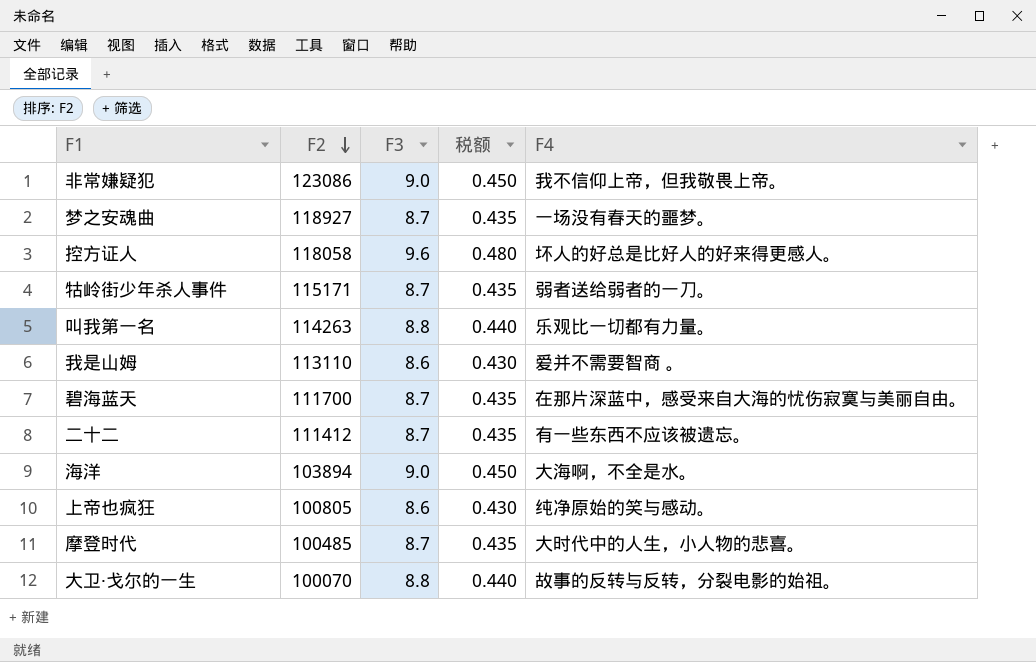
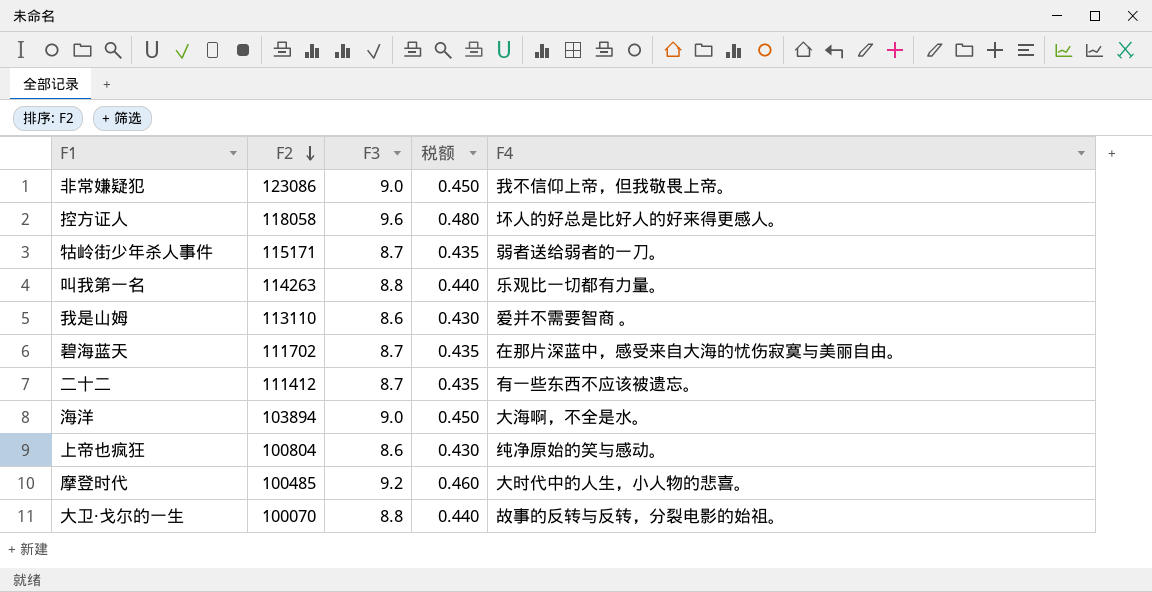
row 梦之安魂曲: 118927 | 8.7 | 0.435 | 一场没有春天的噩梦。 -> none
碧海蓝天 | F2: 111700 -> 111702
上帝也疯狂 | F2: 100805 -> 100804
摩登时代 | F3: 8.7 -> 9.2
摩登时代 | 税额: 0.435 -> 0.460

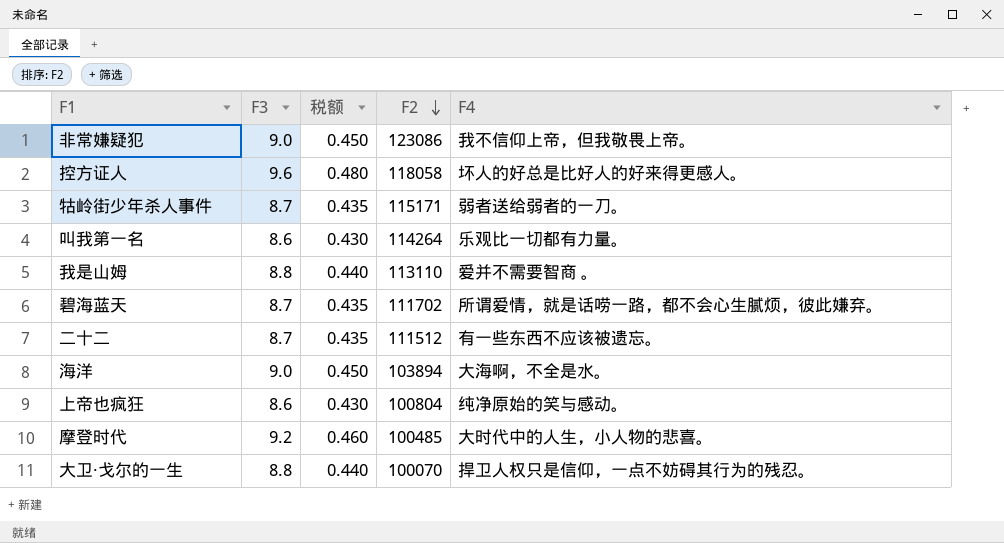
column F2 | position: 2 -> 4
叫我第一名 | F3: 8.8 -> 8.6
叫我第一名 | 税额: 0.440 -> 0.430
叫我第一名 | F2: 114263 -> 114264
我是山姆 | F3: 8.6 -> 8.8
我是山姆 | 税额: 0.430 -> 0.440
碧海蓝天 | F4: 在那片深蓝中，感受来自大海的忧伤寂寞与美丽自由。 -> 所谓爱情，就是话唠一路，都不会心生腻烦，彼此嫌弃。
二十二 | F2: 111412 -> 111512
大卫·戈尔的一生 | F4: 故事的反转与反转，分裂电影的始祖。 -> 捍卫人权只是信仰，一点不妨碍其行为的残忍。

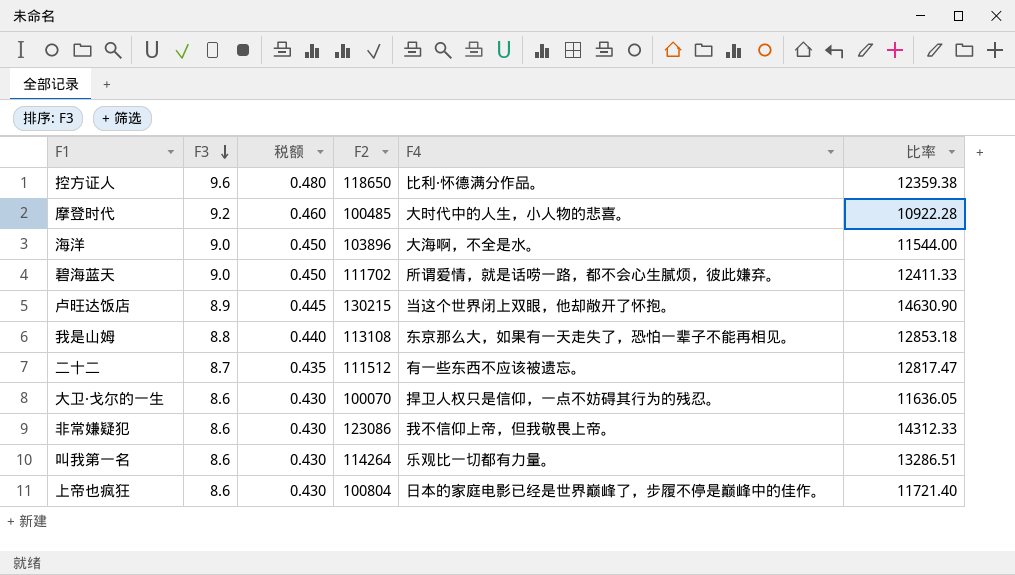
row order: F2 descending -> F3 descending
column 比率 | formula: none -> [F2] / [F3]
row 牯岭街少年杀人事件: 8.7 | 0.435 | 115171 | 弱者送给弱者的一刀。 -> none
控方证人 | F2: 118058 -> 118650
控方证人 | F4: 坏人的好总是比好人的好来得更感人。 -> 比利·怀德满分作品。
海洋 | F2: 103894 -> 103896
碧海蓝天 | F3: 8.7 -> 9.0
碧海蓝天 | 税额: 0.435 -> 0.450
row 卢旺达饭店: none -> 8.9 | 0.445 | 130215 | 当这个世界闭上双眼，他却敞开了怀抱。 | 14630.90
我是山姆 | F2: 113110 -> 113108
我是山姆 | F4: 爱并不需要智商 。 -> 东京那么大，如果有一天走失了，恐怕一辈子不能再相见。
大卫·戈尔的一生 | F3: 8.8 -> 8.6
大卫·戈尔的一生 | 税额: 0.440 -> 0.430
非常嫌疑犯 | F3: 9.0 -> 8.6
非常嫌疑犯 | 税额: 0.450 -> 0.430
上帝也疯狂 | F4: 纯净原始的笑与感动。 -> 日本的家庭电影已经是世界巅峰了，步履不停是巅峰中的佳作。

